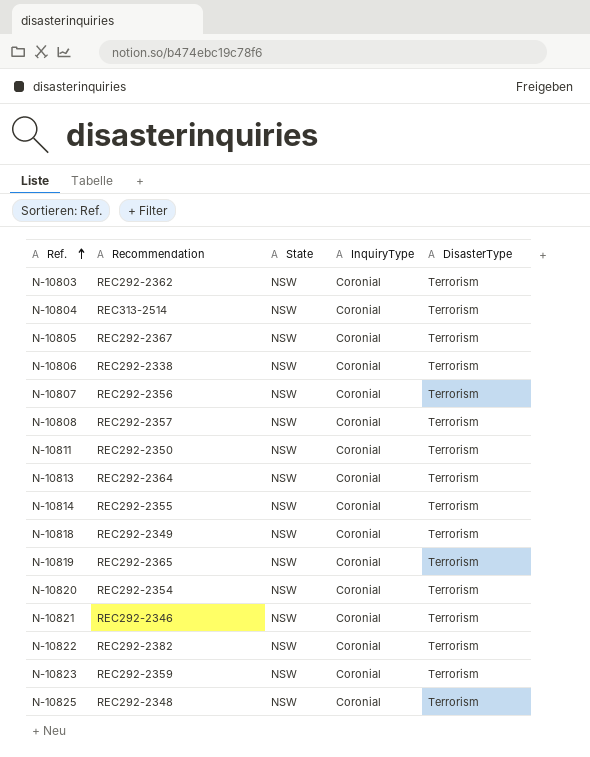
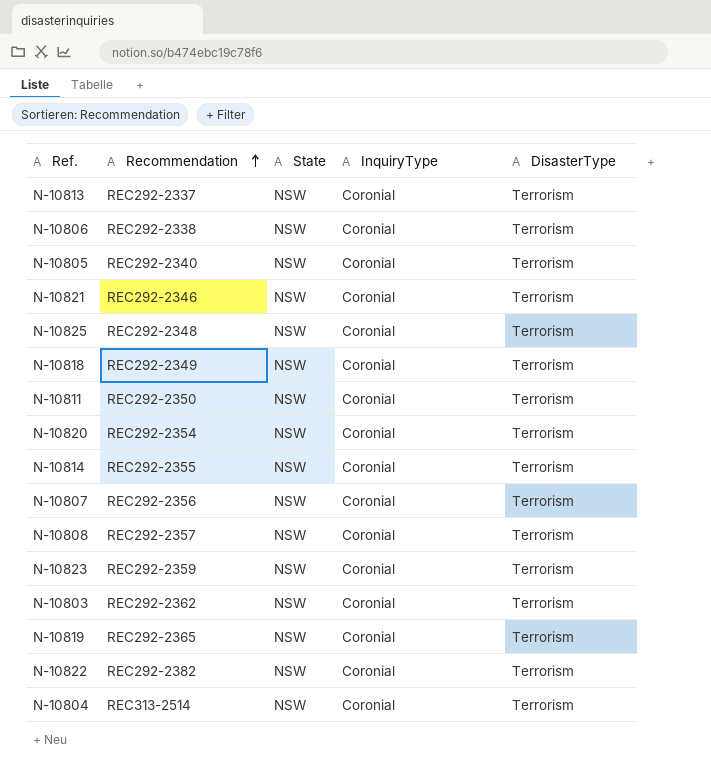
row order: Ref. ascending -> Recommendation ascending
N-10813 | Recommendation: REC292-2364 -> REC292-2337
N-10805 | Recommendation: REC292-2367 -> REC292-2340

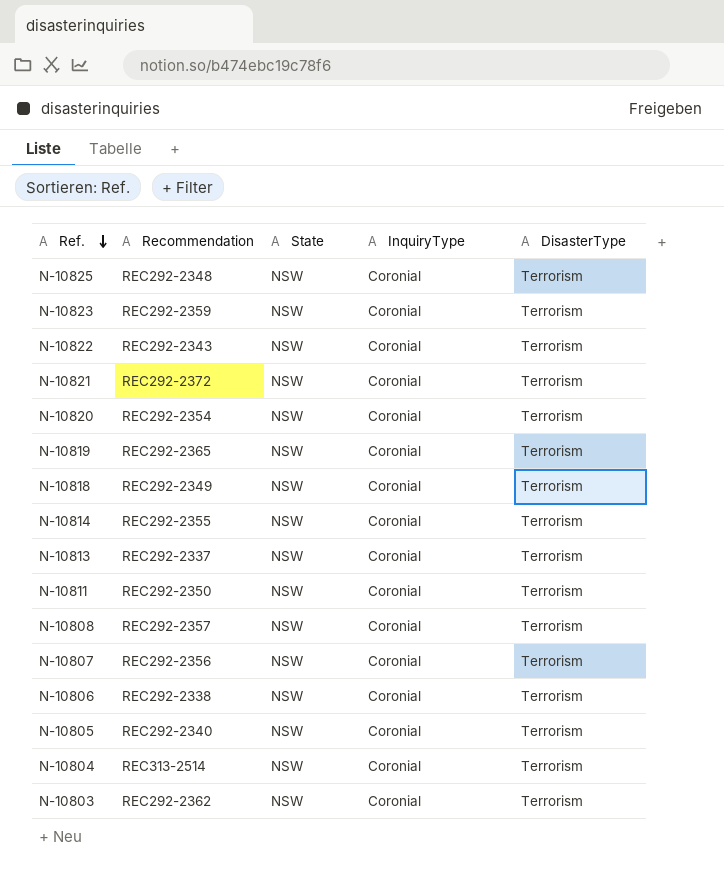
row order: Recommendation ascending -> Ref. descending
N-10822 | Recommendation: REC292-2382 -> REC292-2343
N-10821 | Recommendation: REC292-2346 -> REC292-2372

